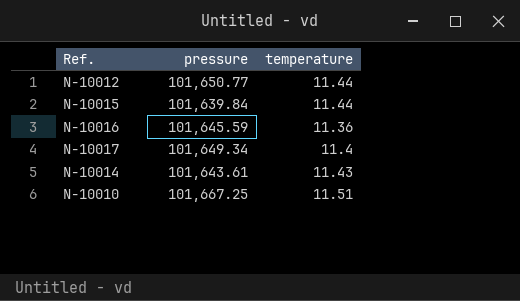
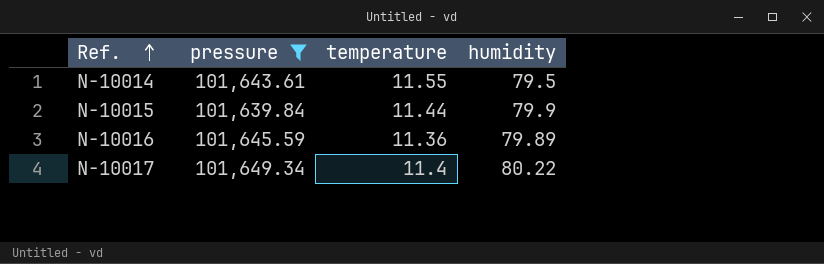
filter: none -> pressure <= 101,649.34
row order: none -> Ref. ascending
column humidity | position: none -> 4
N-10014 | temperature: 11.43 -> 11.55

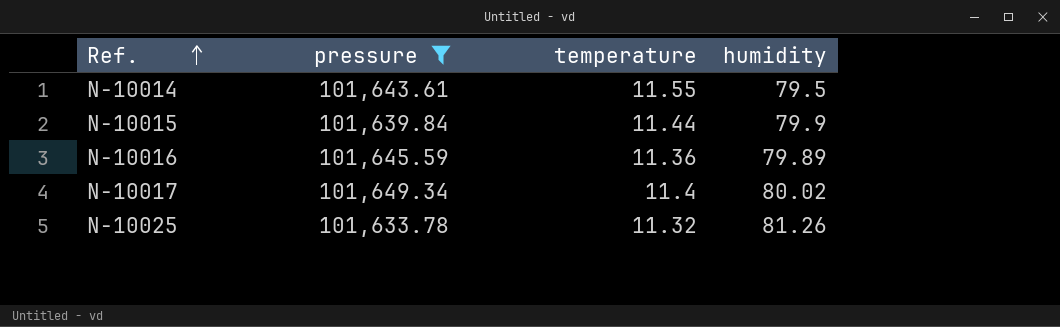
N-10017 | humidity: 80.22 -> 80.02
row N-10025: none -> 101,633.78 | 11.32 | 81.26

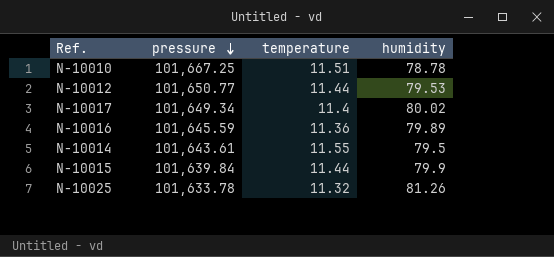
filter: pressure <= 101,649.34 -> none
row order: Ref. ascending -> pressure descending

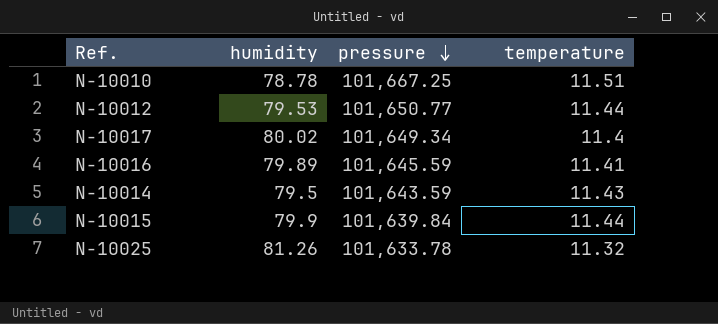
column humidity | position: 4 -> 2
N-10016 | temperature: 11.36 -> 11.41
N-10014 | pressure: 101,643.61 -> 101,643.59
N-10014 | temperature: 11.55 -> 11.43

